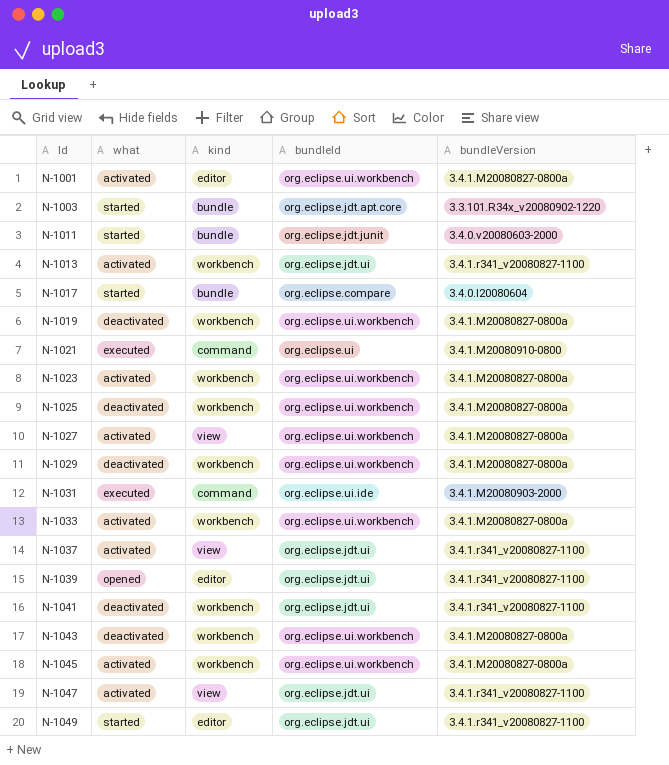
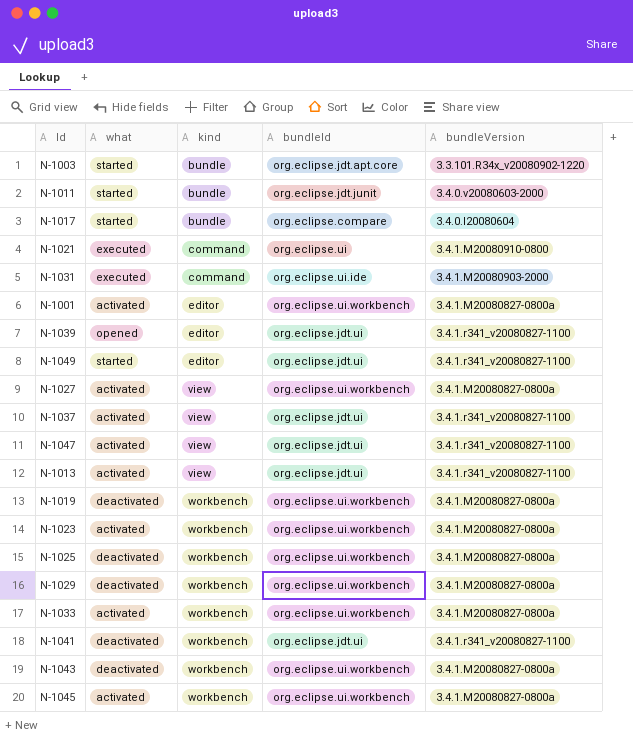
row order: Id ascending -> kind ascending
N-1013 | kind: workbench -> view

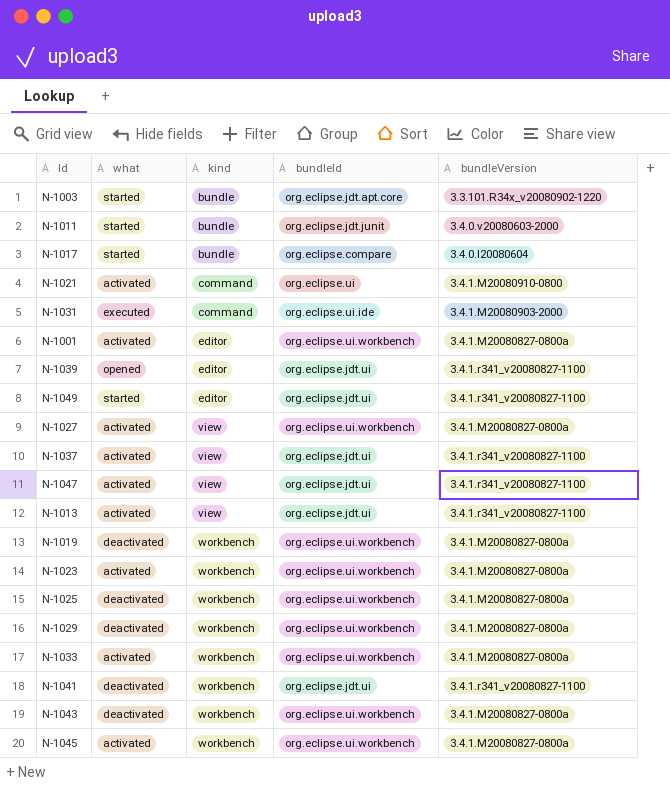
N-1021 | what: executed -> activated

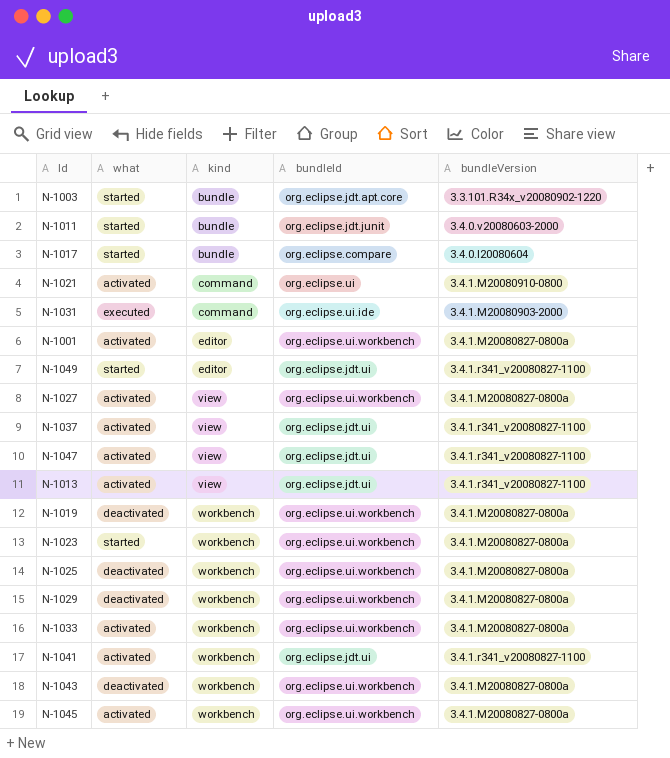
row N-1039: opened | editor | org.eclipse.jdt.ui | 3.4.1.r341_v20080827-1100 -> none
N-1023 | what: activated -> started
N-1041 | what: deactivated -> activated

